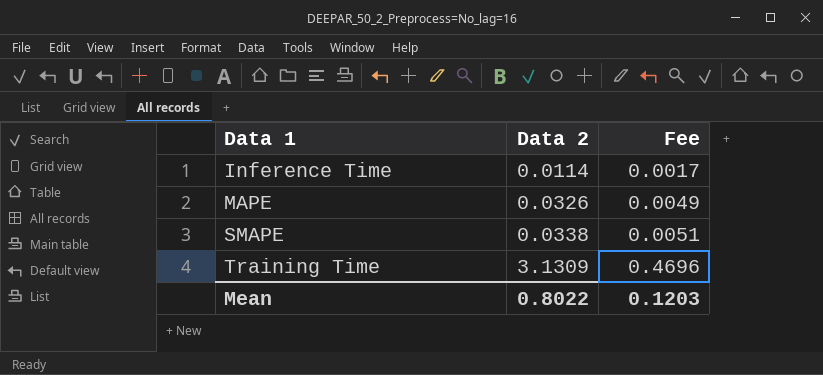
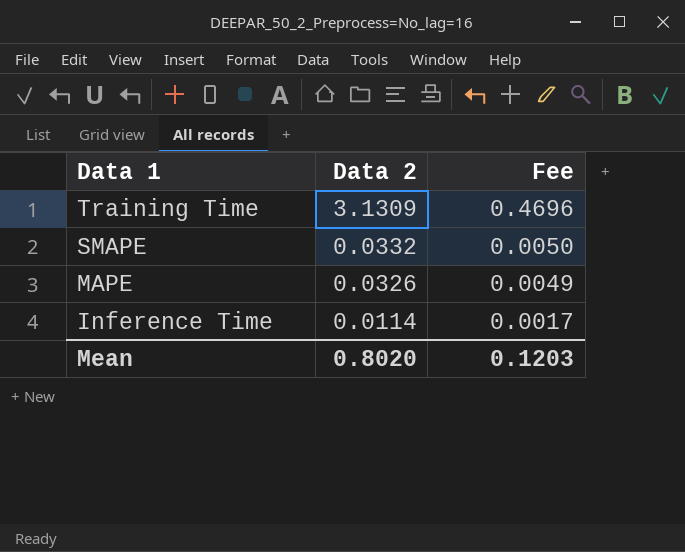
row order: Data 1 ascending -> Data 1 descending
SMAPE | Data 2: 0.0338 -> 0.0332
SMAPE | Fee: 0.0051 -> 0.0050
Mean | Data 2: 0.8022 -> 0.8020

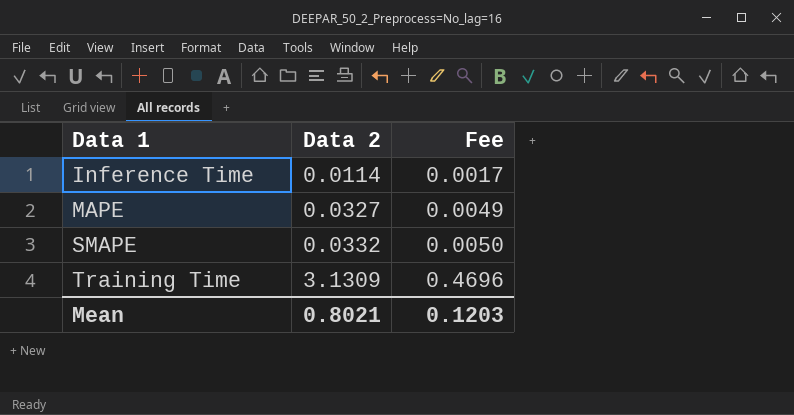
row order: Data 1 descending -> Data 1 ascending
MAPE | Data 2: 0.0326 -> 0.0327
Mean | Data 2: 0.8020 -> 0.8021

